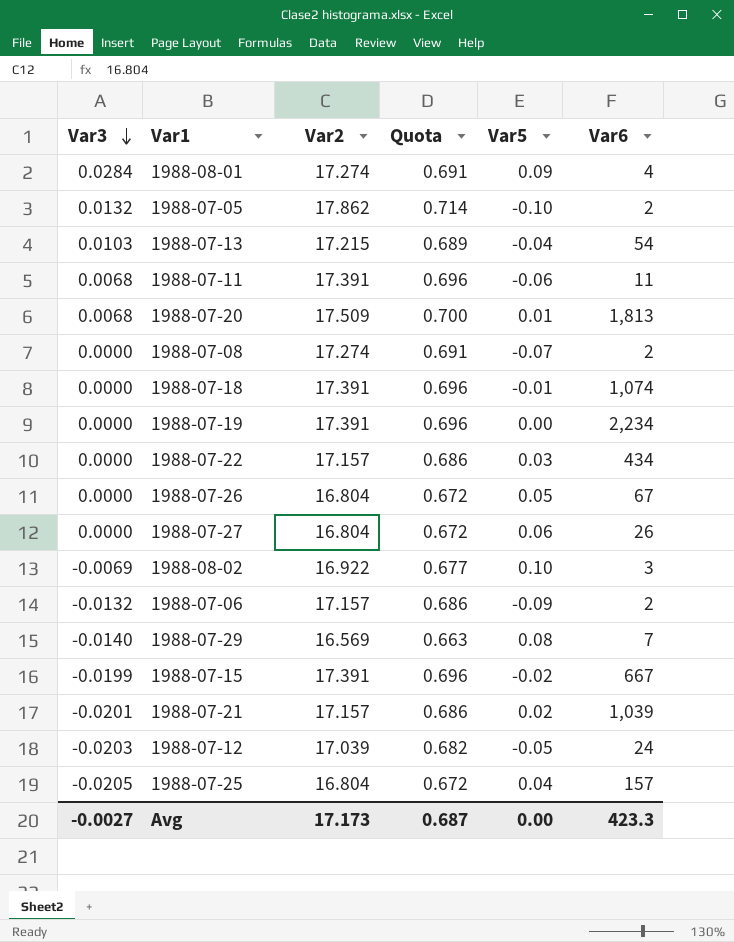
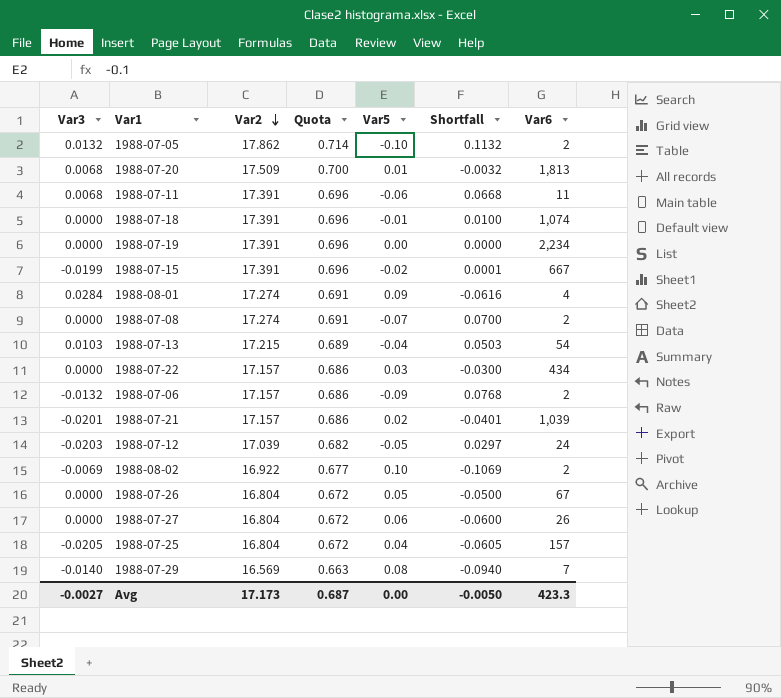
row order: Var3 descending -> Var2 descending
column Shortfall | formula: none -> [Var3] - [Var5]
1988-08-02 | Var6: 3 -> 2

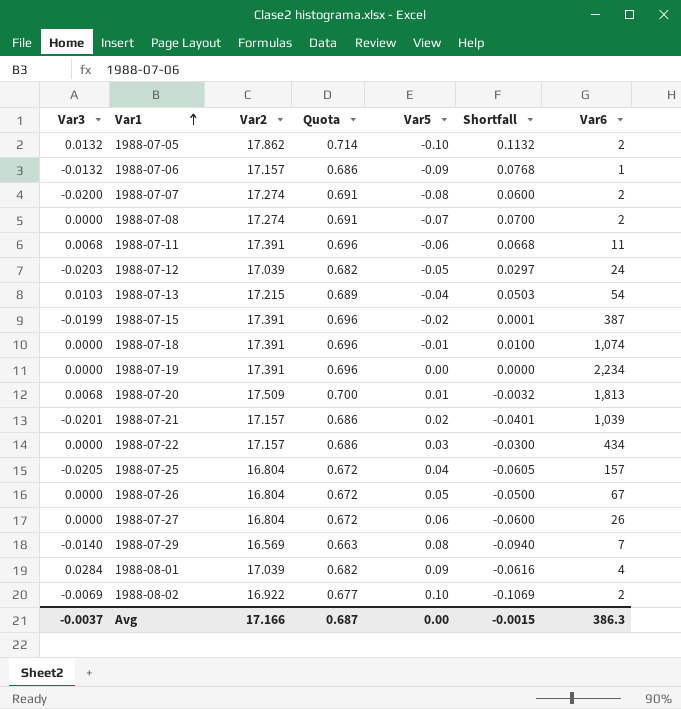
row order: Var2 descending -> Var1 ascending
1988-07-06 | Var6: 2 -> 1
row 1988-07-07: none -> -0.0200 | 17.274 | 0.691 | -0.08 | 0.0600 | 2
1988-07-15 | Var6: 667 -> 387
1988-08-01 | Var2: 17.274 -> 17.039
1988-08-01 | Quota: 0.691 -> 0.682
Avg | Var3: -0.0027 -> -0.0037
Avg | Var2: 17.173 -> 17.166
Avg | Shortfall: -0.0050 -> -0.0015
Avg | Var6: 423.3 -> 386.3

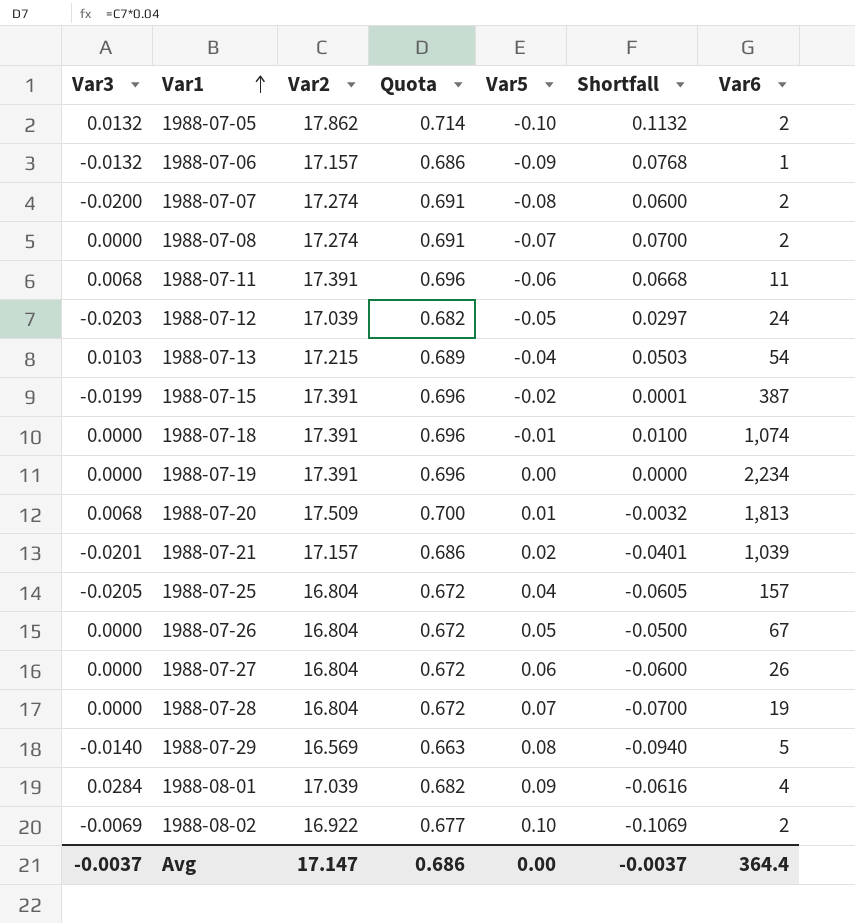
row 1988-07-22: 0.0000 | 17.157 | 0.686 | 0.03 | -0.0300 | 434 -> none
row 1988-07-28: none -> 0.0000 | 16.804 | 0.672 | 0.07 | -0.0700 | 19
1988-07-29 | Var6: 7 -> 5
Avg | Var2: 17.166 -> 17.147
Avg | Quota: 0.687 -> 0.686
Avg | Shortfall: -0.0015 -> -0.0037
Avg | Var6: 386.3 -> 364.4

